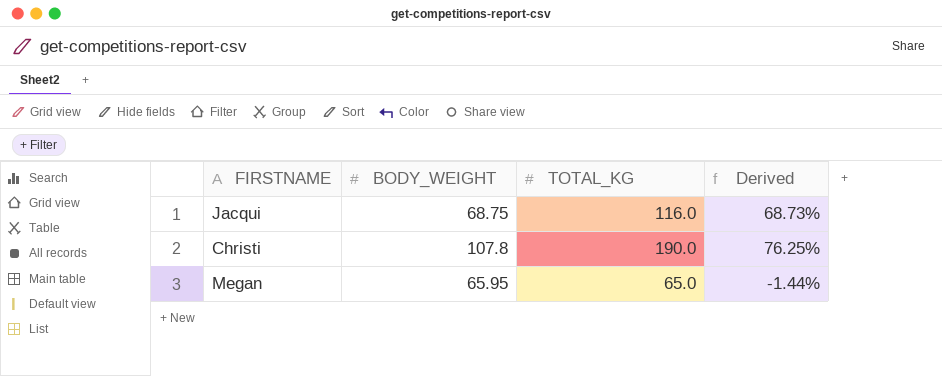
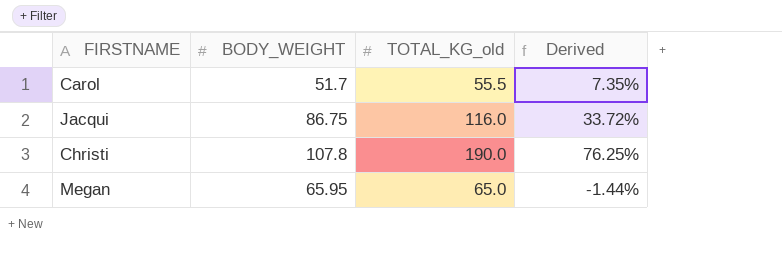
column name: TOTAL_KG -> TOTAL_KG_old
row Carol: none -> 51.7 | 55.5 | 7.35%
Jacqui | BODY_WEIGHT: 68.75 -> 86.75
Jacqui | Derived: 68.73% -> 33.72%

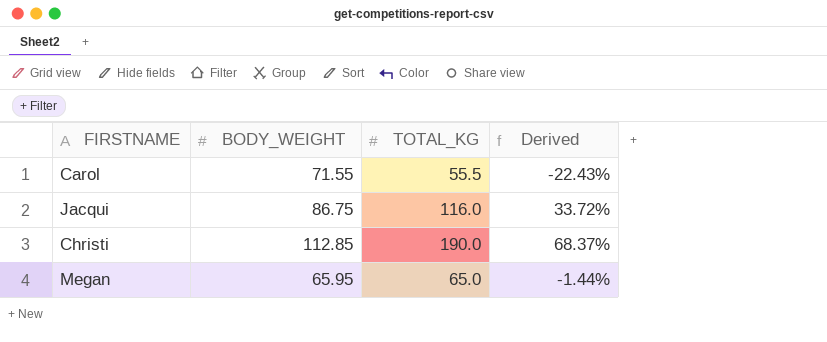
column name: TOTAL_KG_old -> TOTAL_KG
Carol | BODY_WEIGHT: 51.7 -> 71.55
Carol | Derived: 7.35% -> -22.43%
Christi | BODY_WEIGHT: 107.8 -> 112.85
Christi | Derived: 76.25% -> 68.37%

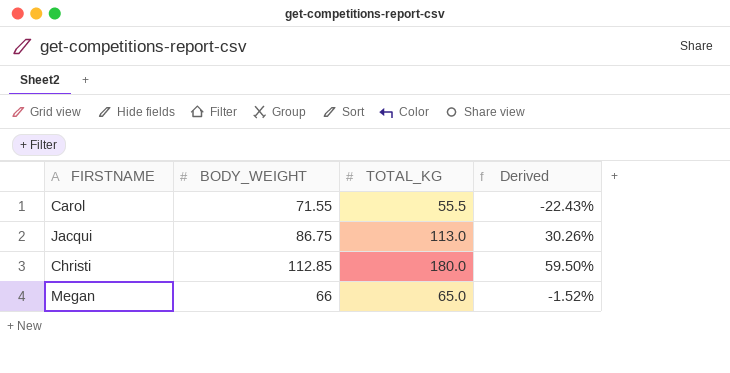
Jacqui | TOTAL_KG: 116.0 -> 113.0
Jacqui | Derived: 33.72% -> 30.26%
Christi | TOTAL_KG: 190.0 -> 180.0
Christi | Derived: 68.37% -> 59.50%
Megan | BODY_WEIGHT: 65.95 -> 66
Megan | Derived: -1.44% -> -1.52%

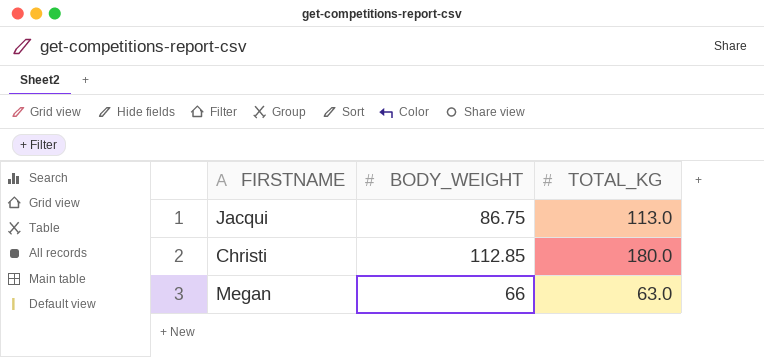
column Derived | formula: ([TOTAL_KG] - [BODY_WEIGHT]) / [BODY_WEIGHT] -> none
row Carol: 71.55 | 55.5 | -22.43% -> none
Megan | TOTAL_KG: 65.0 -> 63.0

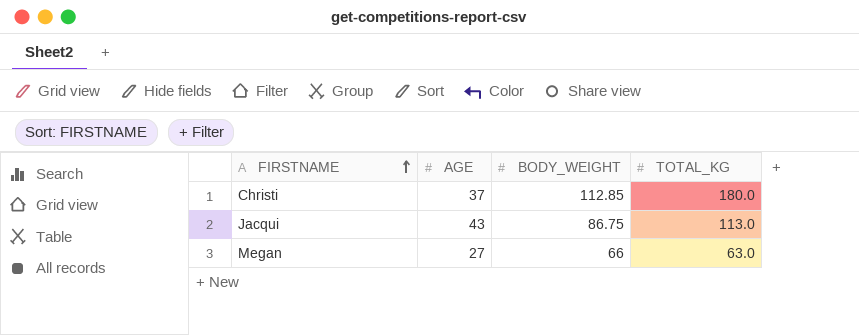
row order: none -> FIRSTNAME ascending
column AGE | position: none -> 2

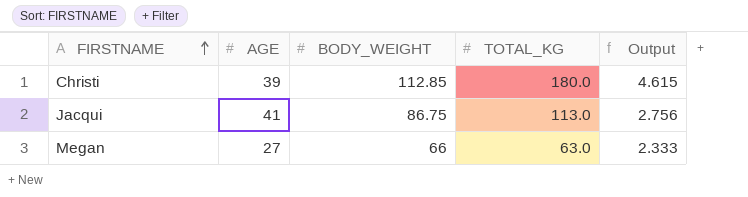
column Output | formula: none -> [TOTAL_KG] / [AGE]
Christi | AGE: 37 -> 39
Jacqui | AGE: 43 -> 41

